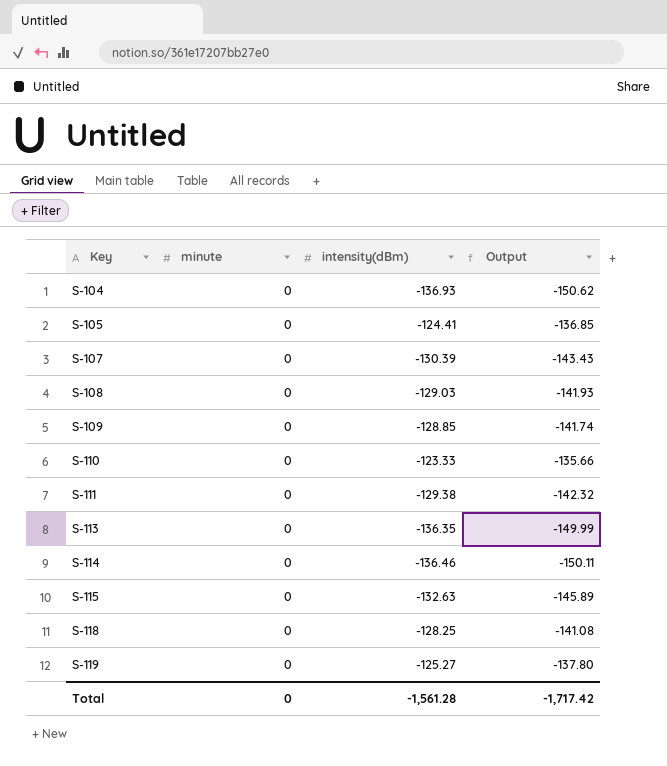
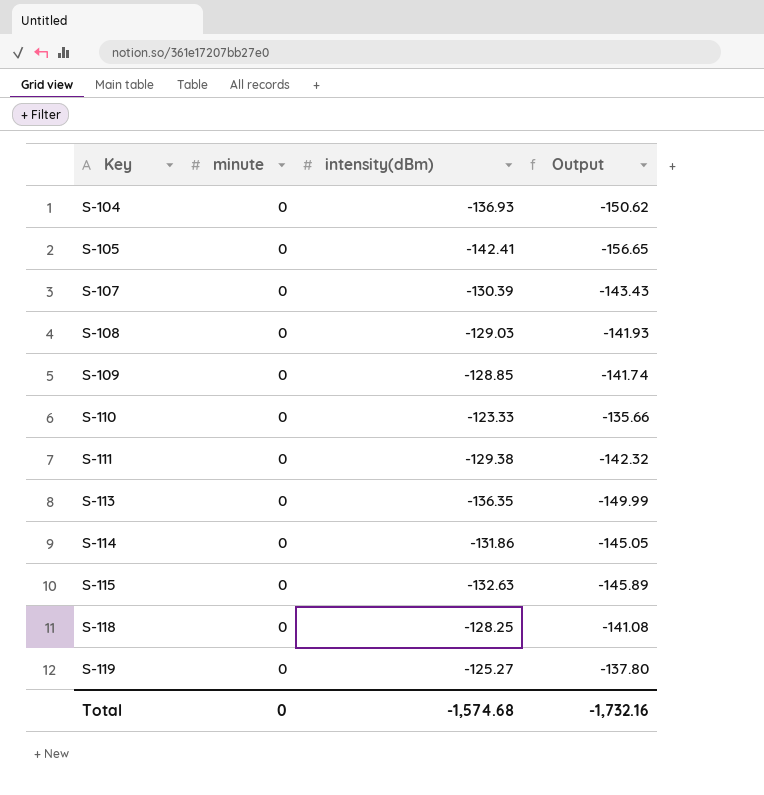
S-105 | intensity(dBm): -124.41 -> -142.41
S-105 | Output: -136.85 -> -156.65
S-114 | intensity(dBm): -136.46 -> -131.86
S-114 | Output: -150.11 -> -145.05
Total | intensity(dBm): -1,561.28 -> -1,574.68
Total | Output: -1,717.42 -> -1,732.16

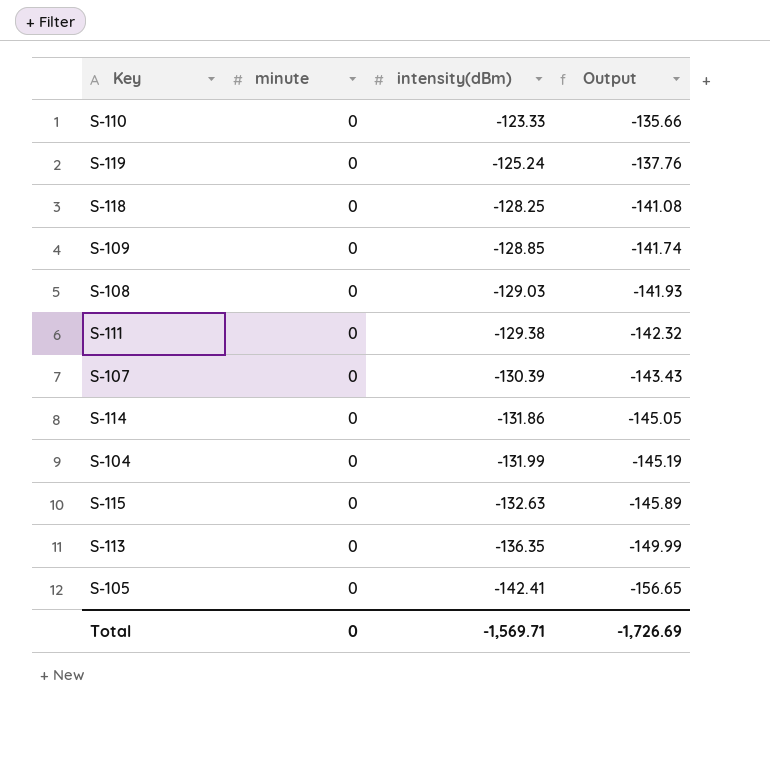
row order: Key ascending -> intensity(dBm) descending
S-119 | intensity(dBm): -125.27 -> -125.24
S-119 | Output: -137.80 -> -137.76
S-104 | intensity(dBm): -136.93 -> -131.99
S-104 | Output: -150.62 -> -145.19
Total | intensity(dBm): -1,574.68 -> -1,569.71
Total | Output: -1,732.16 -> -1,726.69

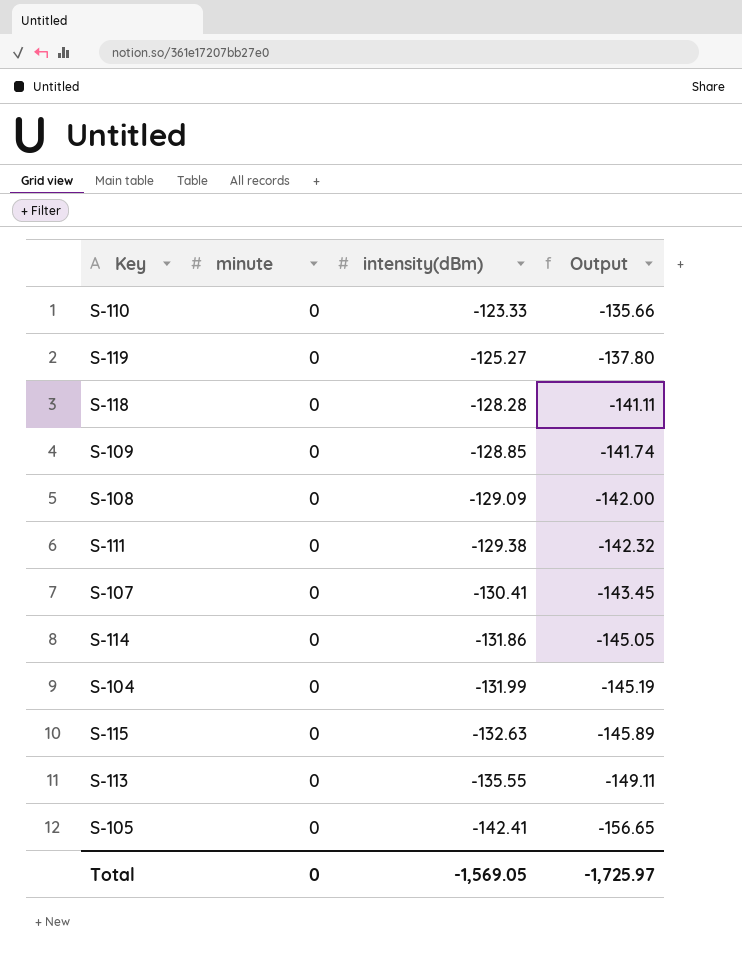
S-119 | intensity(dBm): -125.24 -> -125.27
S-119 | Output: -137.76 -> -137.80
S-118 | intensity(dBm): -128.25 -> -128.28
S-118 | Output: -141.08 -> -141.11
S-108 | intensity(dBm): -129.03 -> -129.09
S-108 | Output: -141.93 -> -142.00
S-107 | intensity(dBm): -130.39 -> -130.41
S-107 | Output: -143.43 -> -143.45
S-113 | intensity(dBm): -136.35 -> -135.55
S-113 | Output: -149.99 -> -149.11
Total | intensity(dBm): -1,569.71 -> -1,569.05
Total | Output: -1,726.69 -> -1,725.97

